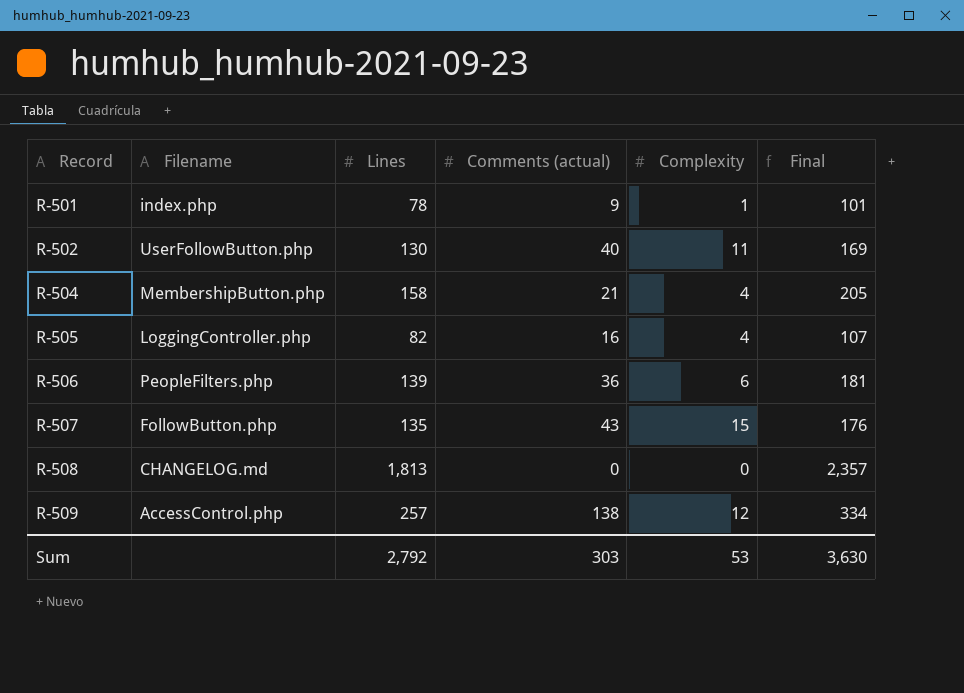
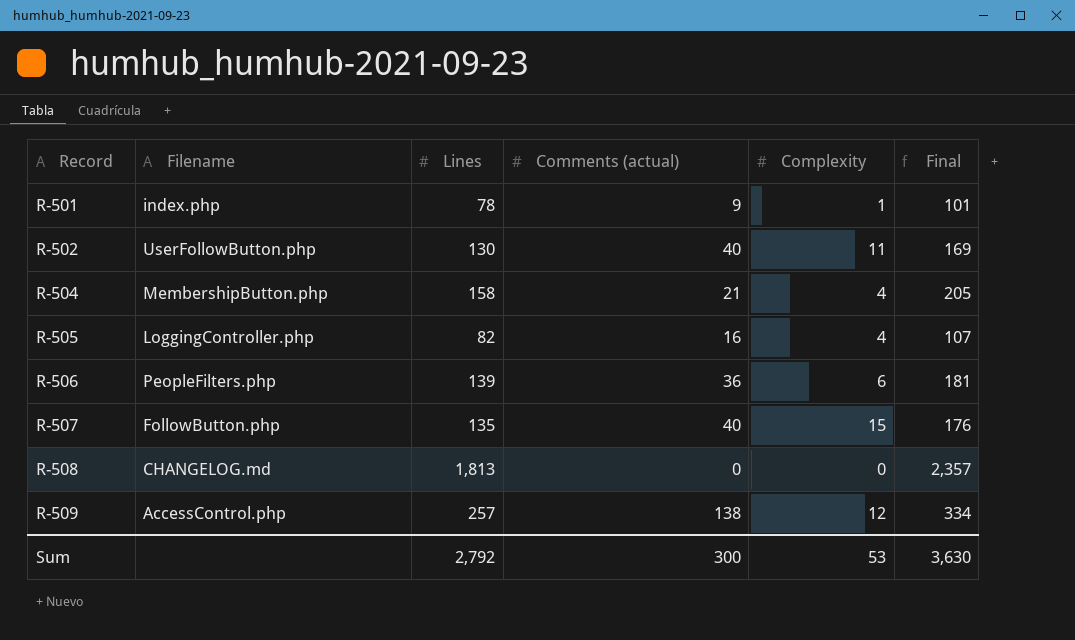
R-507 | Comments (actual): 43 -> 40
Sum | Comments (actual): 303 -> 300

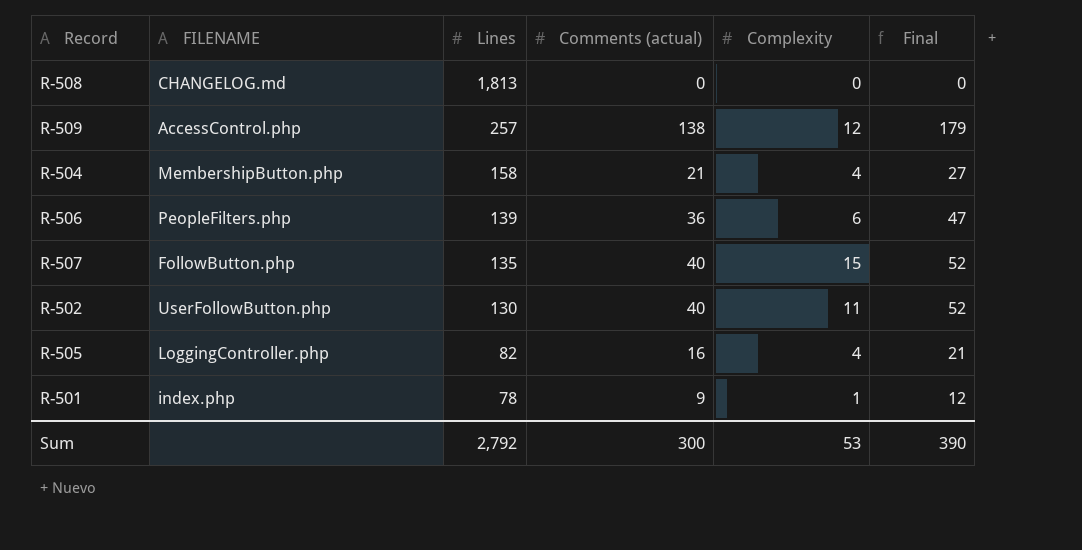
row order: Record ascending -> Lines descending
column name: Filename -> FILENAME
column Final | formula: [Lines] * 1.3 -> [Comments (actual)] * 1.3
Sum | Final: 3,630 -> 390

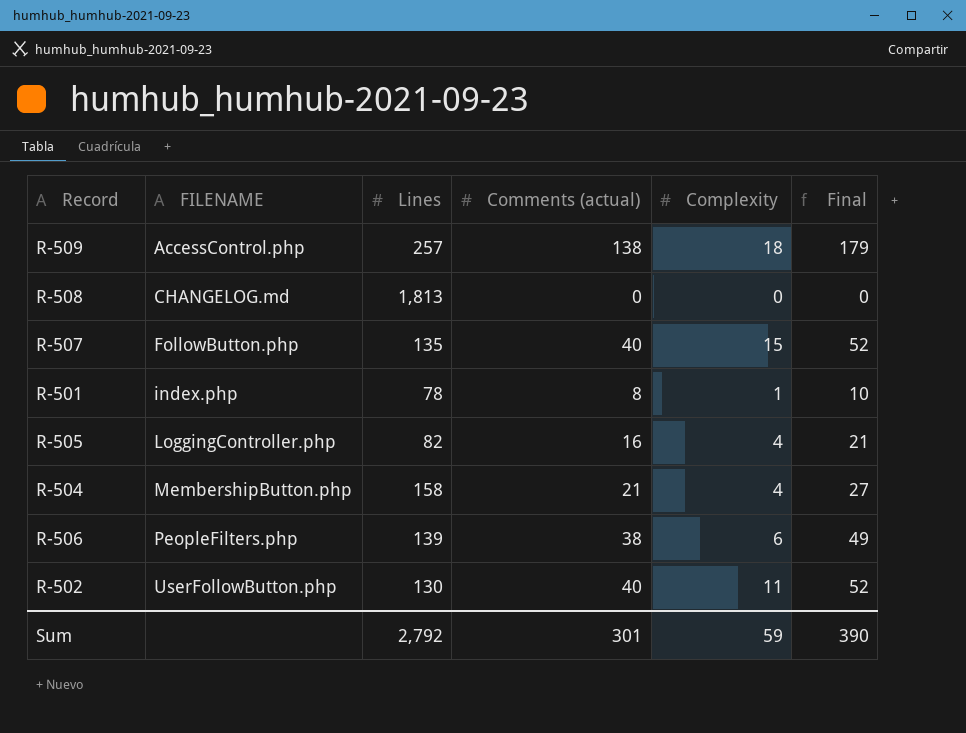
row order: Lines descending -> FILENAME ascending
R-509 | Complexity: 12 -> 18
R-501 | Comments (actual): 9 -> 8
R-501 | Final: 12 -> 10
R-506 | Comments (actual): 36 -> 38
R-506 | Final: 47 -> 49
Sum | Comments (actual): 300 -> 301
Sum | Complexity: 53 -> 59

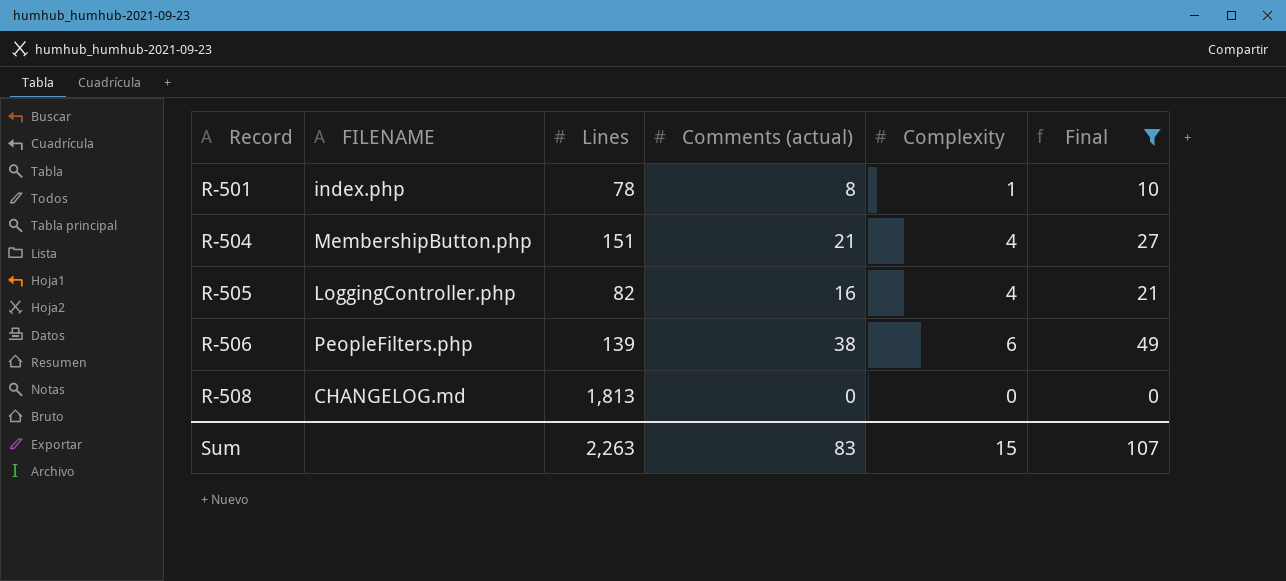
filter: none -> Final <= 49
row order: FILENAME ascending -> Record ascending
R-504 | Lines: 158 -> 151
Sum | Lines: 2,792 -> 2,263
Sum | Comments (actual): 301 -> 83
Sum | Complexity: 59 -> 15
Sum | Final: 390 -> 107

